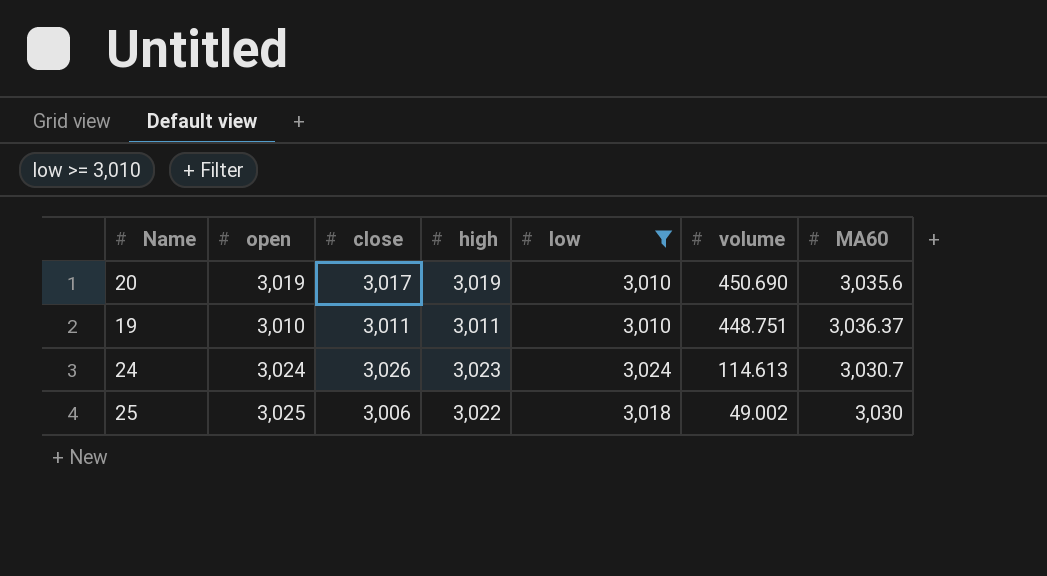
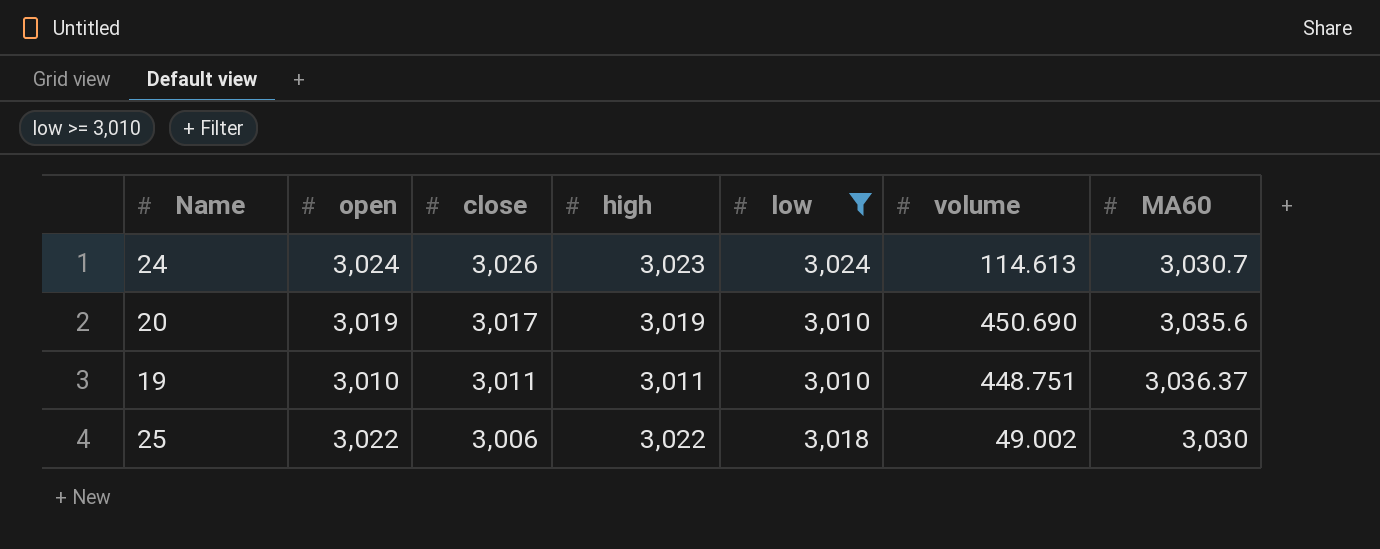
row order: volume descending -> close descending
25 | open: 3,025 -> 3,022

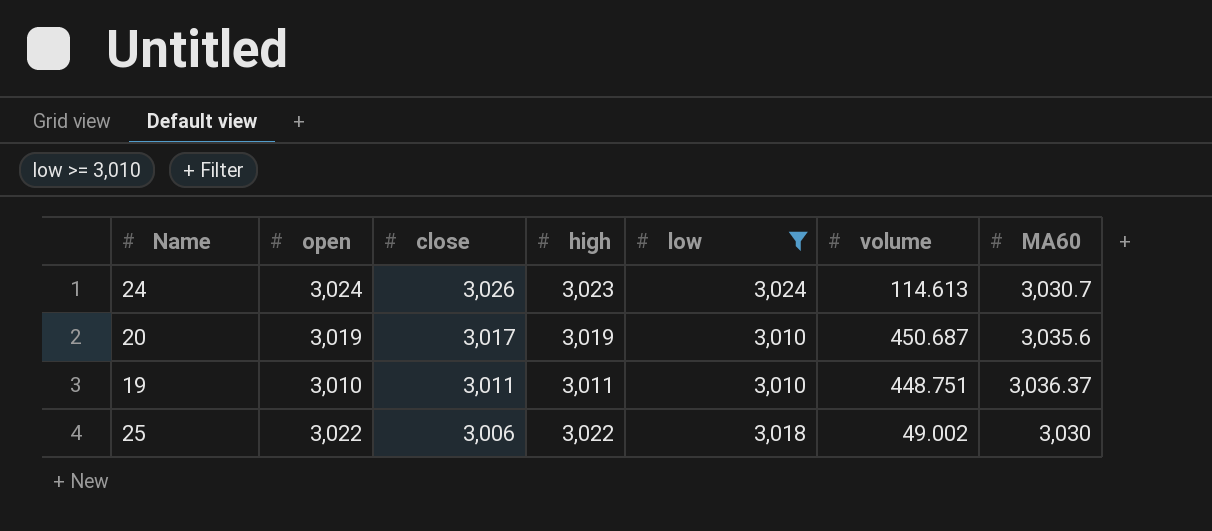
20 | volume: 450.690 -> 450.687

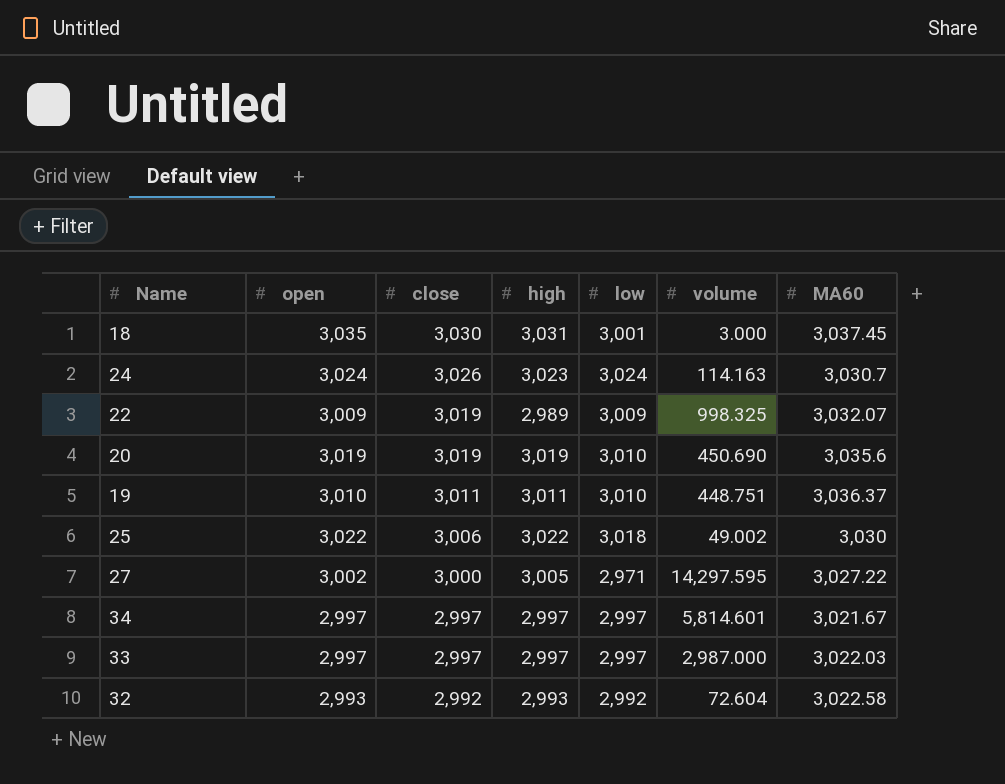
filter: low >= 3,010 -> none
24 | volume: 114.613 -> 114.163
20 | close: 3,017 -> 3,019
20 | volume: 450.687 -> 450.690

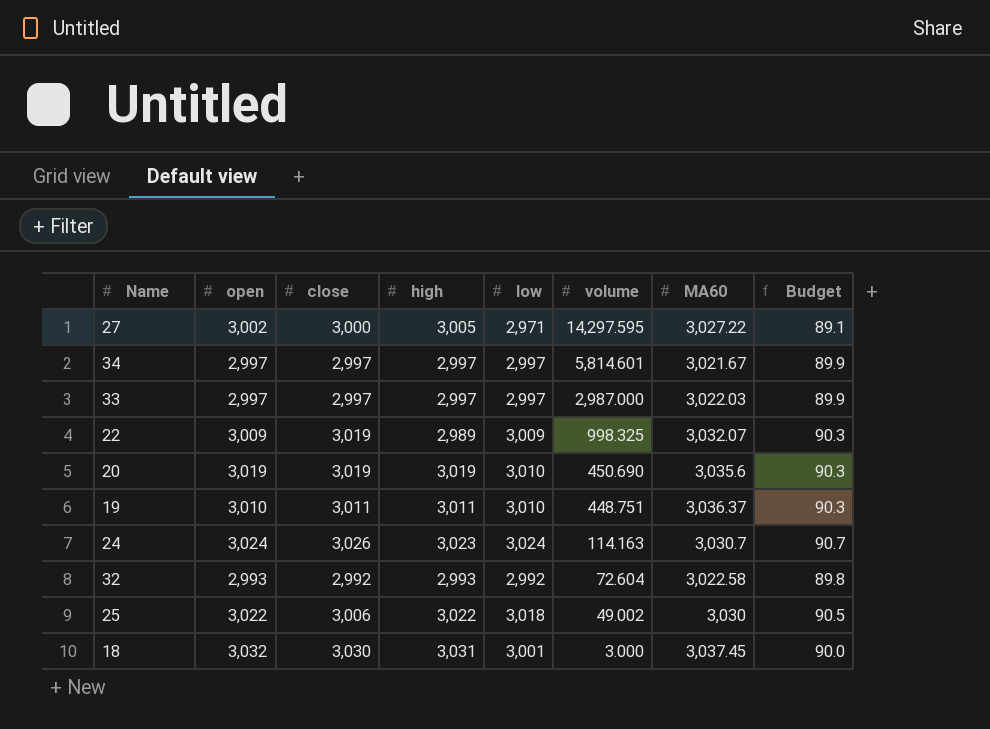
row order: close descending -> volume descending
column Budget | formula: none -> [low] * 0.03
18 | open: 3,035 -> 3,032

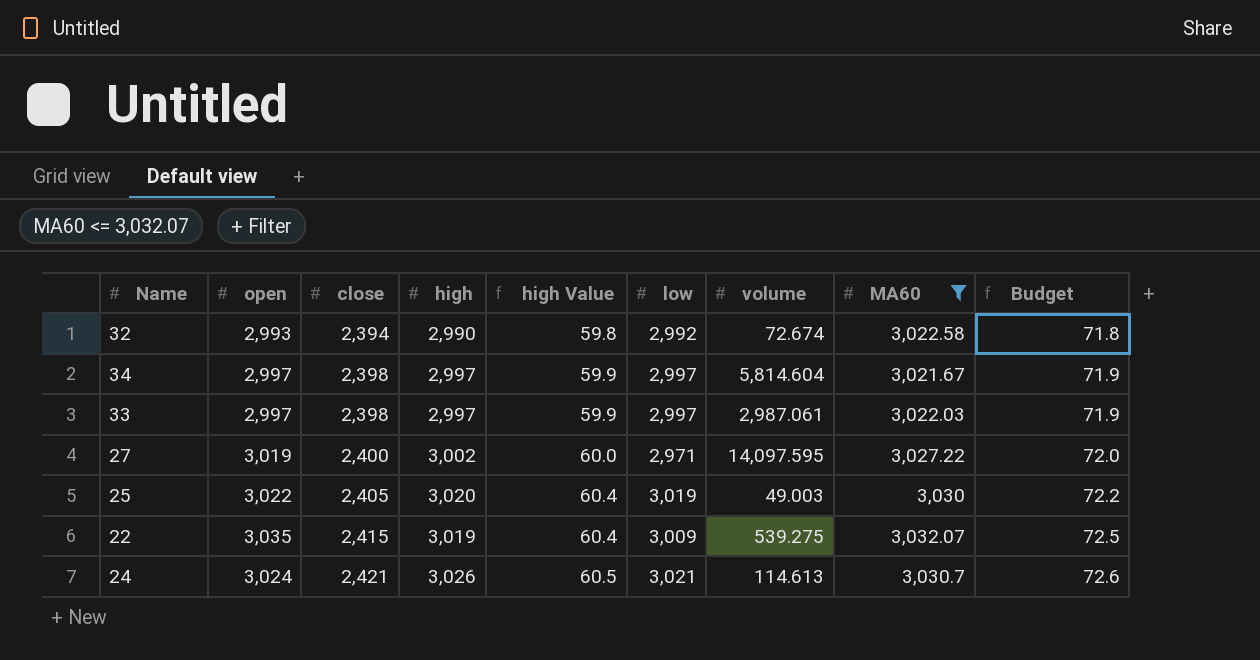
filter: none -> MA60 <= 3,032.07
row order: volume descending -> close ascending
column high Value | formula: none -> [high] * 0.02
column Budget | formula: [low] * 0.03 -> [close] * 0.03
32 | close: 2,992 -> 2,394
32 | high: 2,993 -> 2,990
32 | volume: 72.604 -> 72.674
34 | close: 2,997 -> 2,398
34 | volume: 5,814.601 -> 5,814.604
33 | close: 2,997 -> 2,398
33 | volume: 2,987.000 -> 2,987.061
27 | open: 3,002 -> 3,019
27 | close: 3,000 -> 2,400
27 | high: 3,005 -> 3,002
27 | volume: 14,297.595 -> 14,097.595
25 | close: 3,006 -> 2,405
25 | high: 3,022 -> 3,020
25 | low: 3,018 -> 3,019
25 | volume: 49.002 -> 49.003
22 | open: 3,009 -> 3,035
22 | close: 3,019 -> 2,415
22 | high: 2,989 -> 3,019
22 | volume: 998.325 -> 539.275
24 | close: 3,026 -> 2,421
24 | high: 3,023 -> 3,026
24 | low: 3,024 -> 3,021
24 | volume: 114.163 -> 114.613

